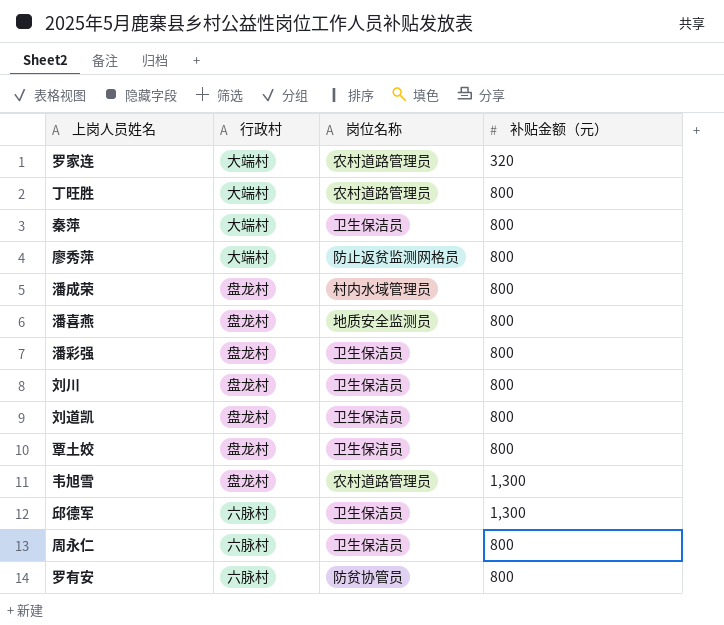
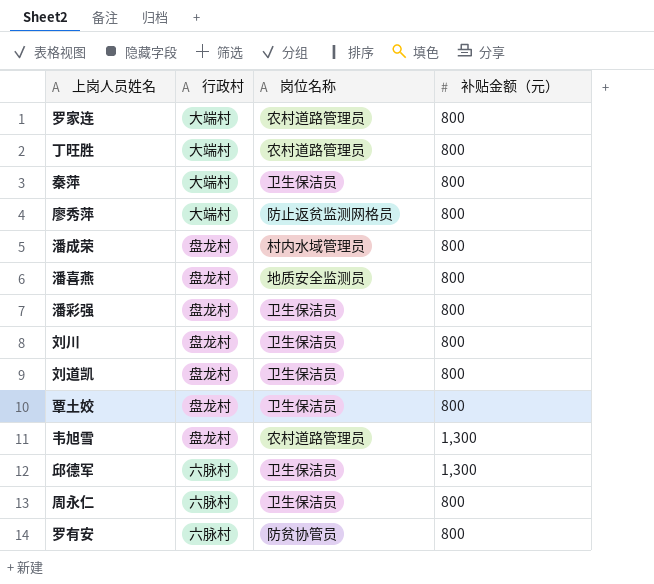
罗家连 | 补贴金额（元）: 320 -> 800

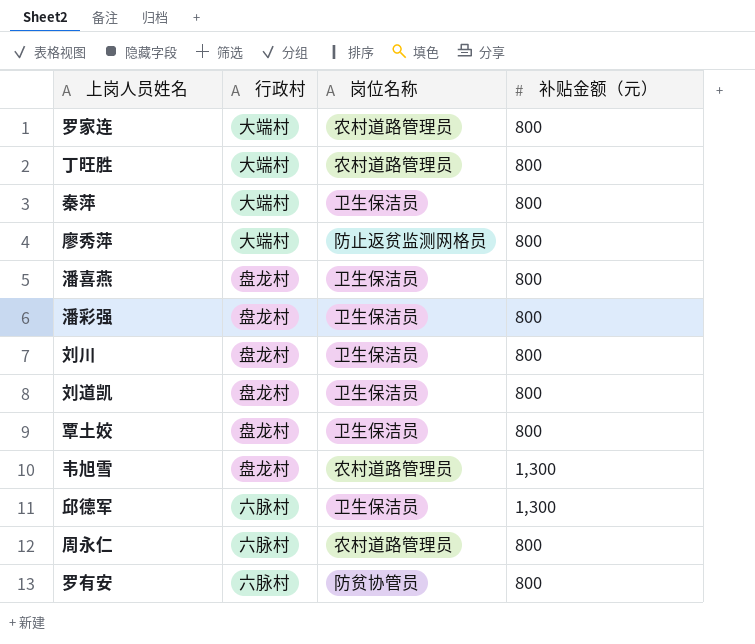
row 潘成荣: 盘龙村 | 村内水域管理员 | 800 -> none
潘喜燕 | 岗位名称: 地质安全监测员 -> 卫生保洁员
周永仁 | 岗位名称: 卫生保洁员 -> 农村道路管理员

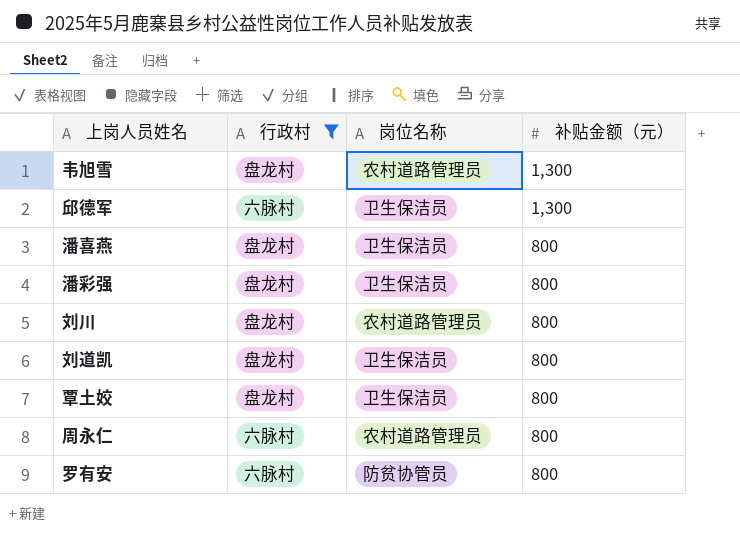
filter: none -> 行政村 != 大端村
row order: none -> 补贴金额（元） descending
刘川 | 岗位名称: 卫生保洁员 -> 农村道路管理员

